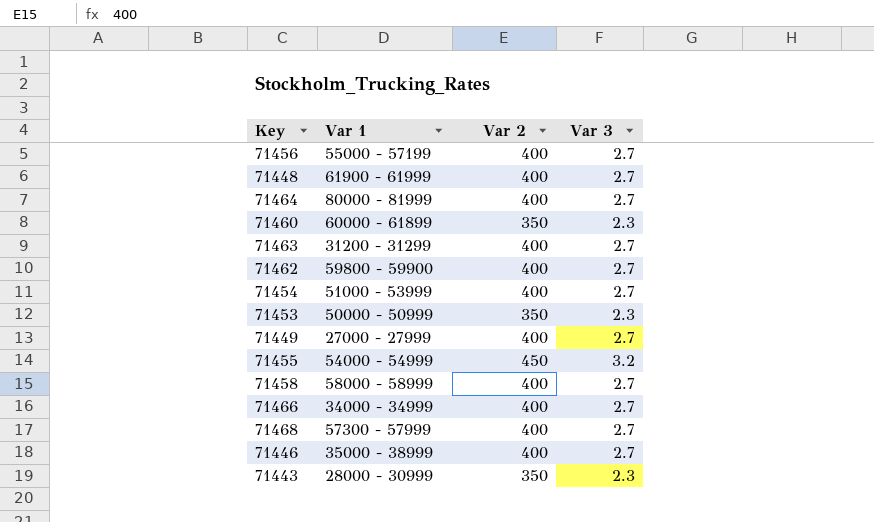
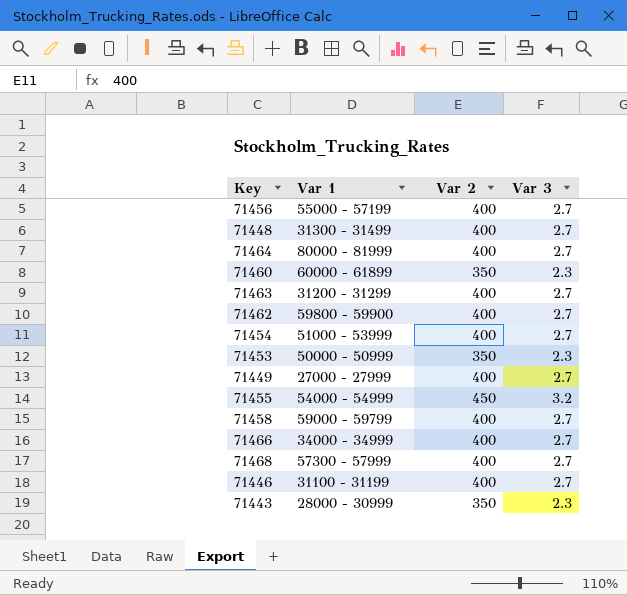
71448 | Var 1: 61900 - 61999 -> 31300 - 31499
71458 | Var 1: 58000 - 58999 -> 59000 - 59799
71446 | Var 1: 35000 - 38999 -> 31100 - 31199

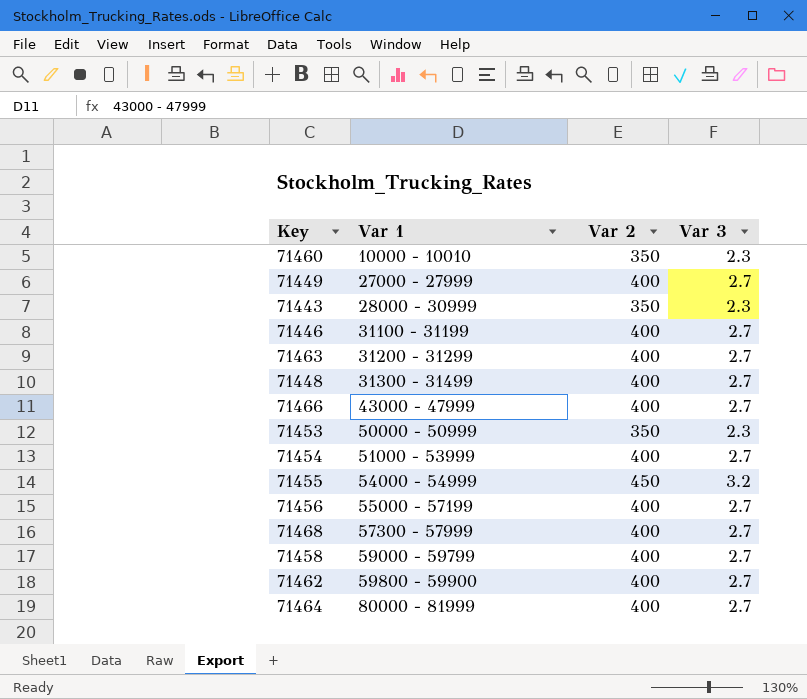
row order: none -> Var 1 ascending
71460 | Var 1: 60000 - 61899 -> 10000 - 10010
71466 | Var 1: 34000 - 34999 -> 43000 - 47999

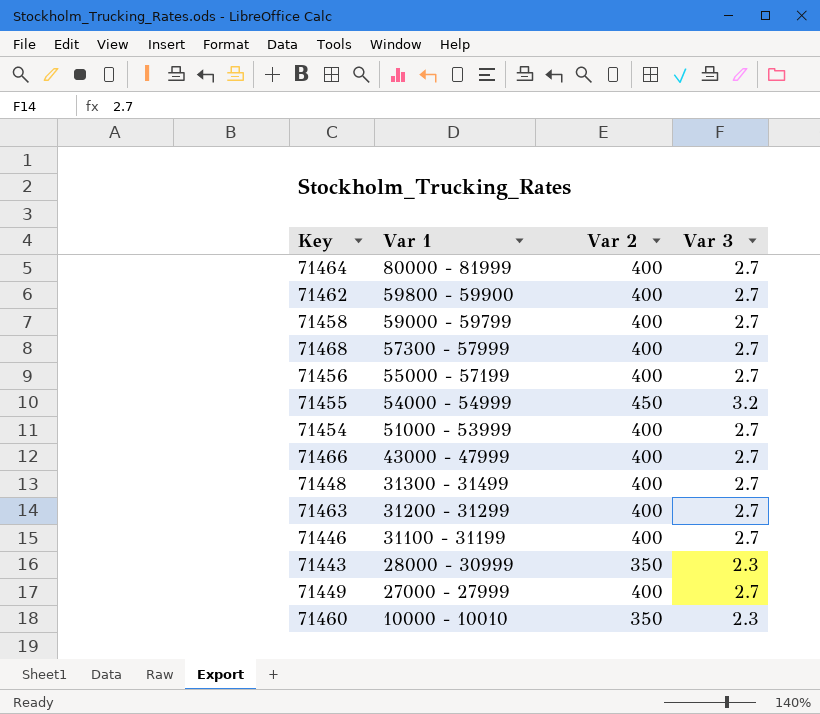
row order: Var 1 ascending -> Var 1 descending
row 71453: 50000 - 50999 | 350 | 2.3 -> none

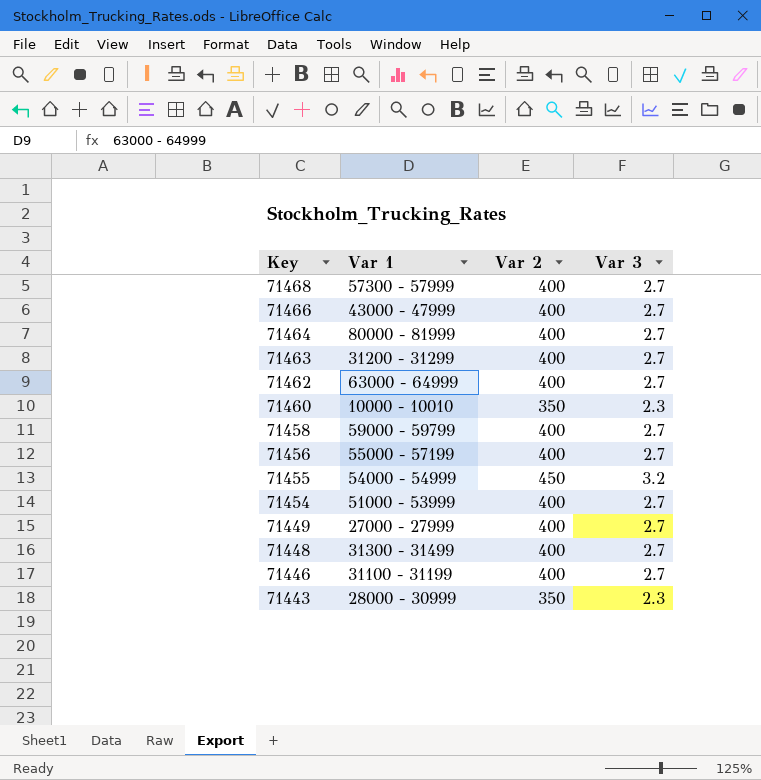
row order: Var 1 descending -> Key descending
71462 | Var 1: 59800 - 59900 -> 63000 - 64999

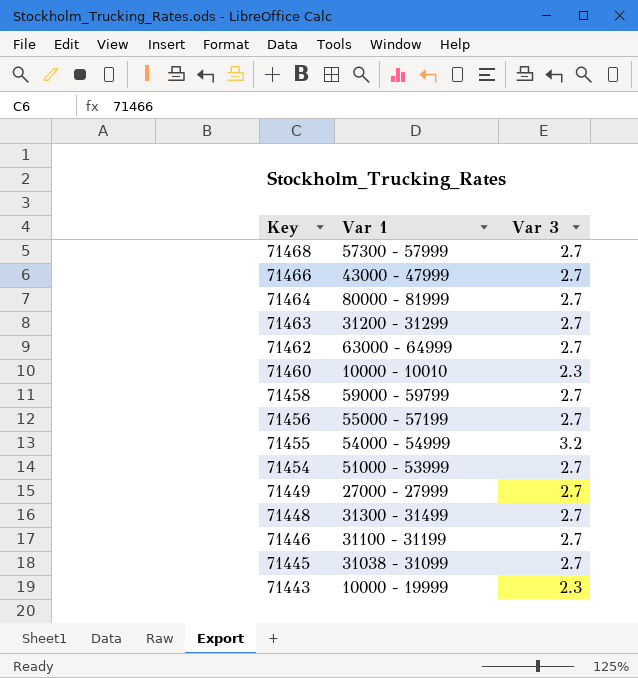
column Var 2 | position: 3 -> none
row 71445: none -> 31038 - 31099 | 2.7
71443 | Var 1: 28000 - 30999 -> 10000 - 19999

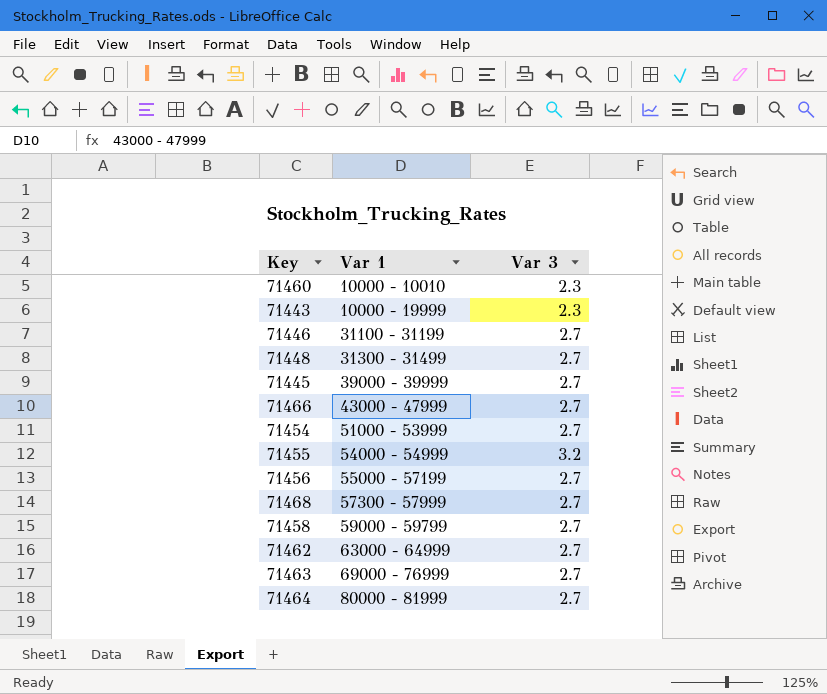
row order: Key descending -> Var 1 ascending
row 71449: 27000 - 27999 | 2.7 -> none
71445 | Var 1: 31038 - 31099 -> 39000 - 39999
71463 | Var 1: 31200 - 31299 -> 69000 - 76999

